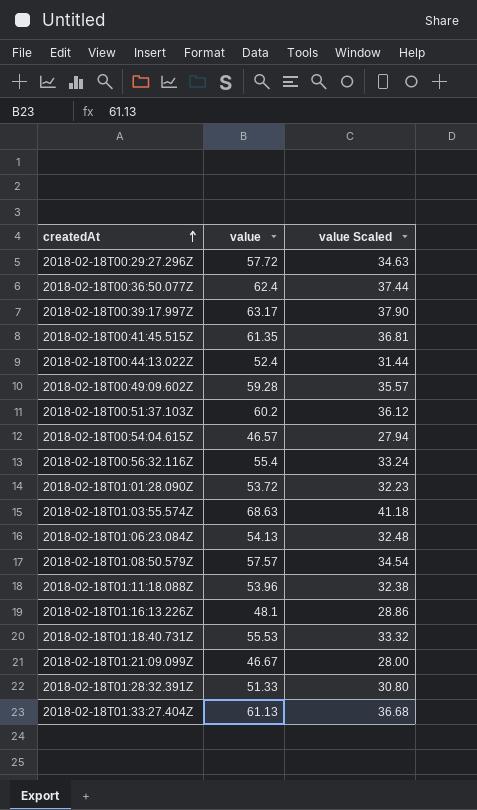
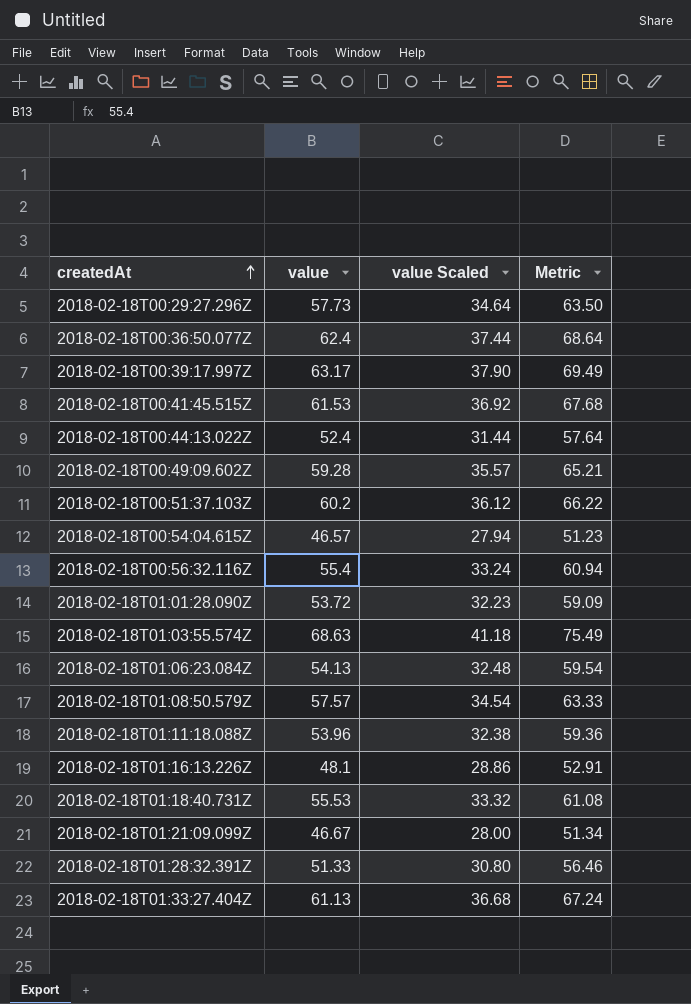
column Metric | formula: none -> [value] * 1.1
2018-02-18T00:29:27.296Z | value: 57.72 -> 57.73
2018-02-18T00:29:27.296Z | value Scaled: 34.63 -> 34.64
2018-02-18T00:41:45.515Z | value: 61.35 -> 61.53
2018-02-18T00:41:45.515Z | value Scaled: 36.81 -> 36.92

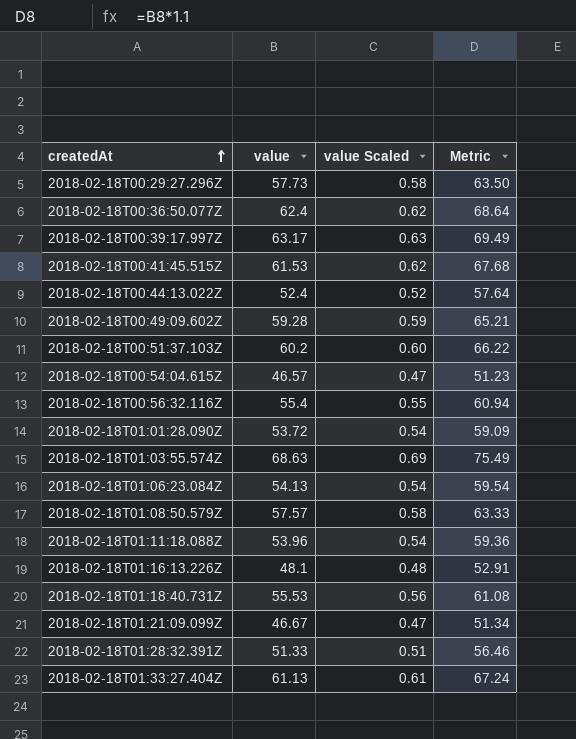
column value Scaled | formula: [value] * 0.6 -> [value] * 0.01

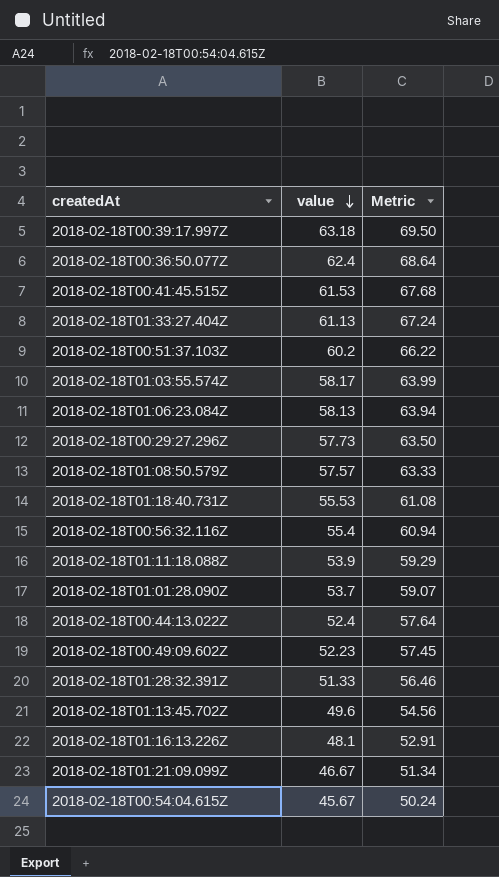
row order: createdAt ascending -> value descending
column value Scaled | formula: [value] * 0.01 -> none
2018-02-18T00:39:17.997Z | value: 63.17 -> 63.18
2018-02-18T00:39:17.997Z | Metric: 69.49 -> 69.50
2018-02-18T01:03:55.574Z | value: 68.63 -> 58.17
2018-02-18T01:03:55.574Z | Metric: 75.49 -> 63.99
2018-02-18T01:06:23.084Z | value: 54.13 -> 58.13
2018-02-18T01:06:23.084Z | Metric: 59.54 -> 63.94
2018-02-18T01:11:18.088Z | value: 53.96 -> 53.9
2018-02-18T01:11:18.088Z | Metric: 59.36 -> 59.29
2018-02-18T01:01:28.090Z | value: 53.72 -> 53.7
2018-02-18T01:01:28.090Z | Metric: 59.09 -> 59.07
2018-02-18T00:49:09.602Z | value: 59.28 -> 52.23
2018-02-18T00:49:09.602Z | Metric: 65.21 -> 57.45
row 2018-02-18T01:13:45.702Z: none -> 49.6 | 54.56
2018-02-18T00:54:04.615Z | value: 46.57 -> 45.67
2018-02-18T00:54:04.615Z | Metric: 51.23 -> 50.24

